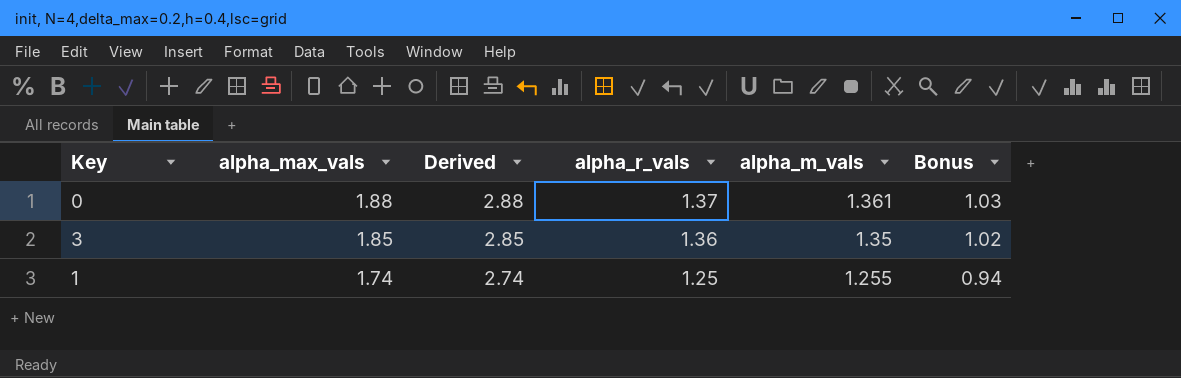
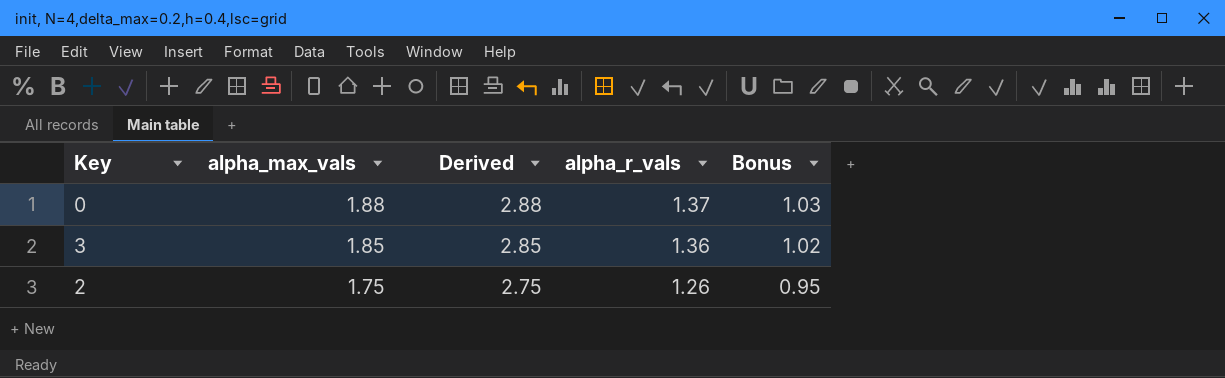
column alpha_m_vals | position: 5 -> none
row 1: 1.74 | 2.74 | 1.25 | 1.255 | 0.94 -> none
row 2: none -> 1.75 | 2.75 | 1.26 | 0.95

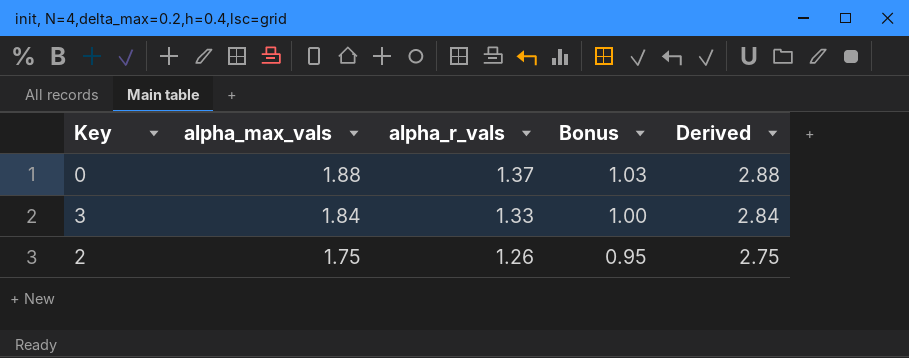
column Derived | position: 3 -> 5
3 | alpha_max_vals: 1.85 -> 1.84
3 | alpha_r_vals: 1.36 -> 1.33
3 | Bonus: 1.02 -> 1.00
3 | Derived: 2.85 -> 2.84

